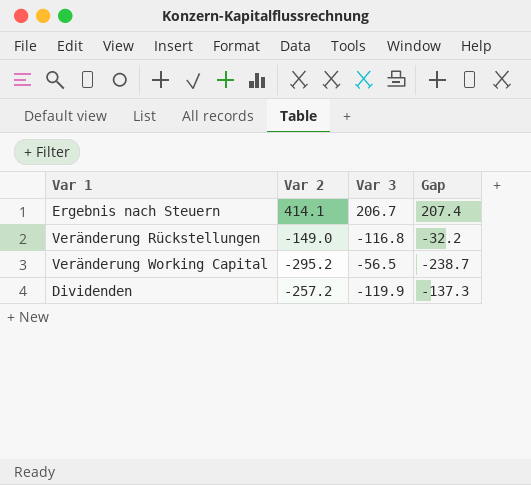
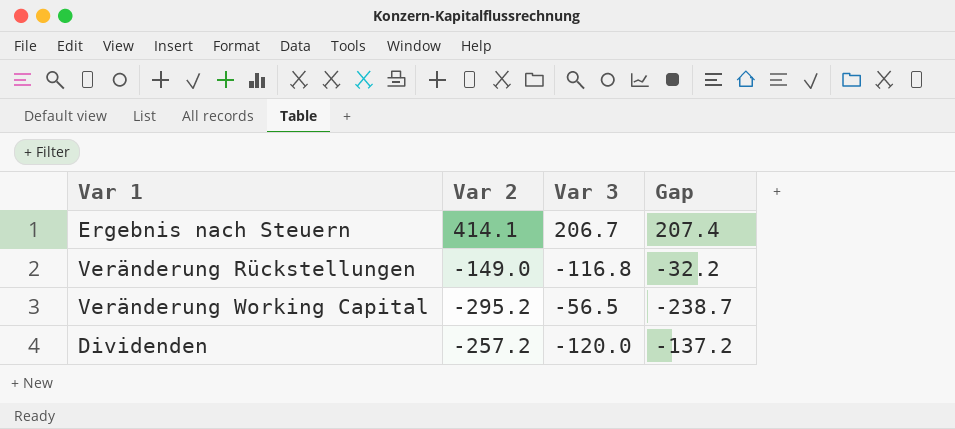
Dividenden | Var 3: -119.9 -> -120.0
Dividenden | Gap: -137.3 -> -137.2

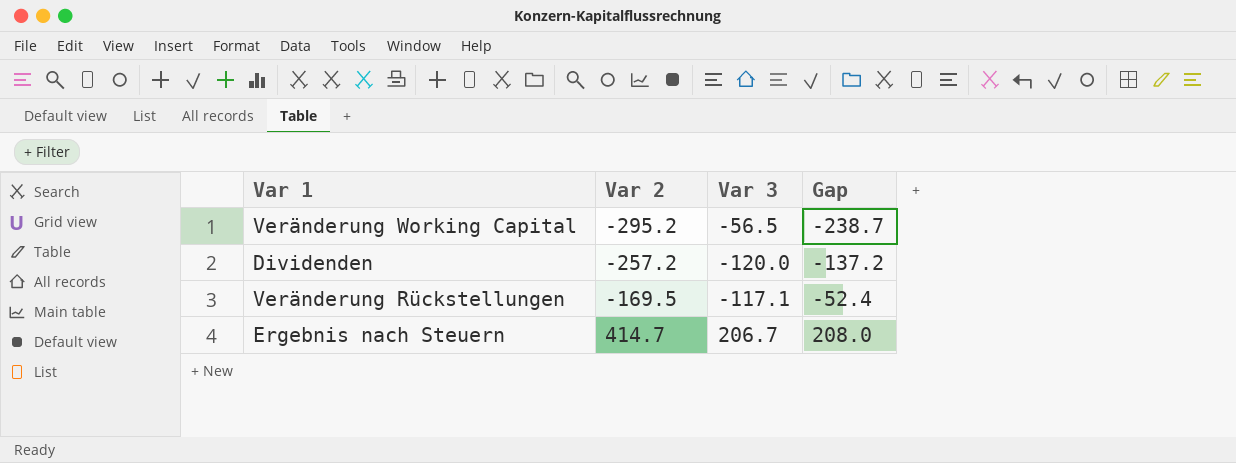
row order: none -> Var 2 ascending
Veränderung Rückstellungen | Var 2: -149.0 -> -169.5
Veränderung Rückstellungen | Var 3: -116.8 -> -117.1
Veränderung Rückstellungen | Gap: -32.2 -> -52.4
Ergebnis nach Steuern | Var 2: 414.1 -> 414.7
Ergebnis nach Steuern | Gap: 207.4 -> 208.0

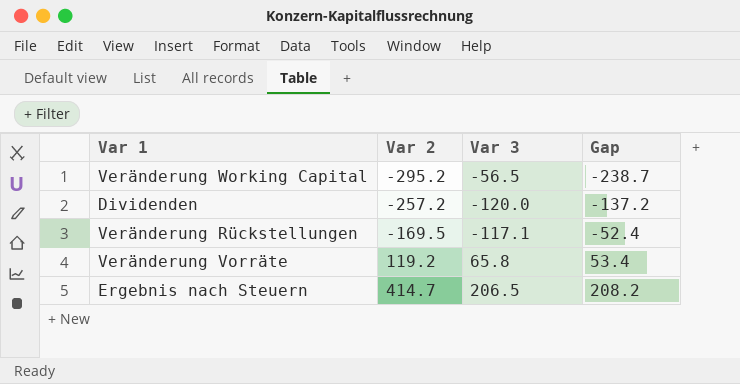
row Veränderung Vorräte: none -> 119.2 | 65.8 | 53.4
Ergebnis nach Steuern | Var 3: 206.7 -> 206.5
Ergebnis nach Steuern | Gap: 208.0 -> 208.2

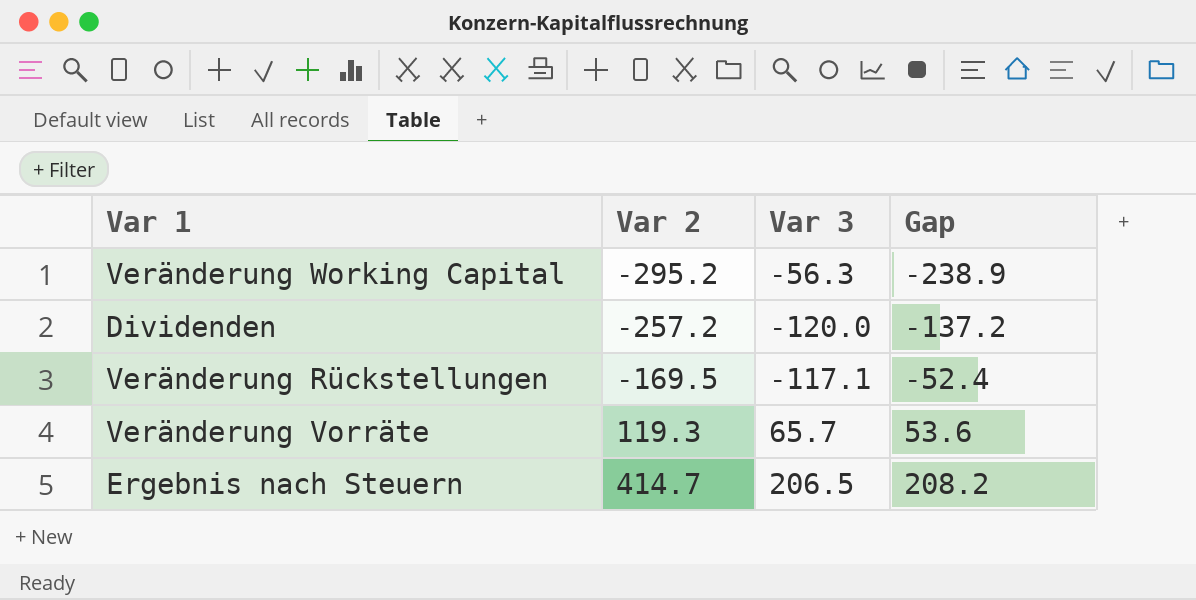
Veränderung Working Capital | Var 3: -56.5 -> -56.3
Veränderung Working Capital | Gap: -238.7 -> -238.9
Veränderung Vorräte | Var 2: 119.2 -> 119.3
Veränderung Vorräte | Var 3: 65.8 -> 65.7
Veränderung Vorräte | Gap: 53.4 -> 53.6

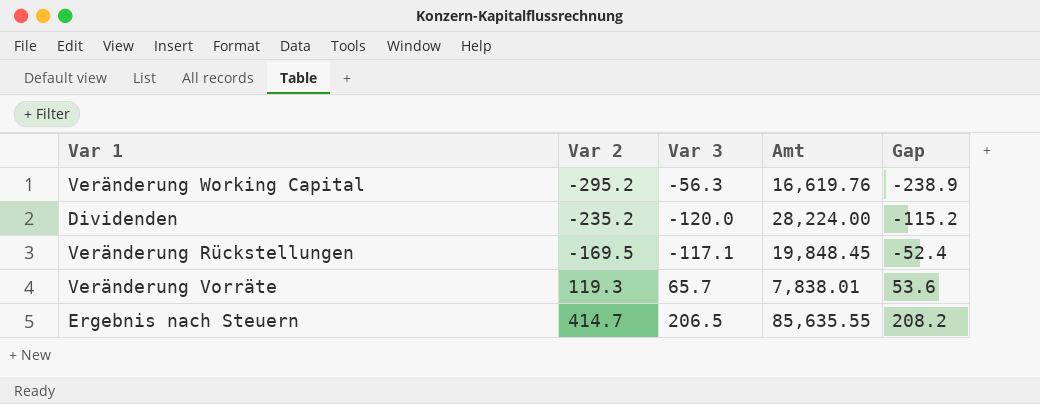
column Amt | formula: none -> [Var 2] * [Var 3]
Dividenden | Var 2: -257.2 -> -235.2
Dividenden | Gap: -137.2 -> -115.2

